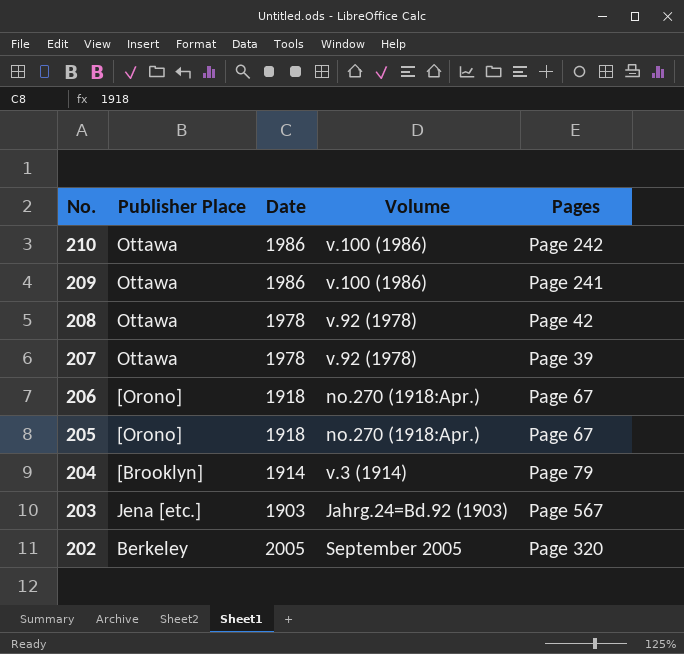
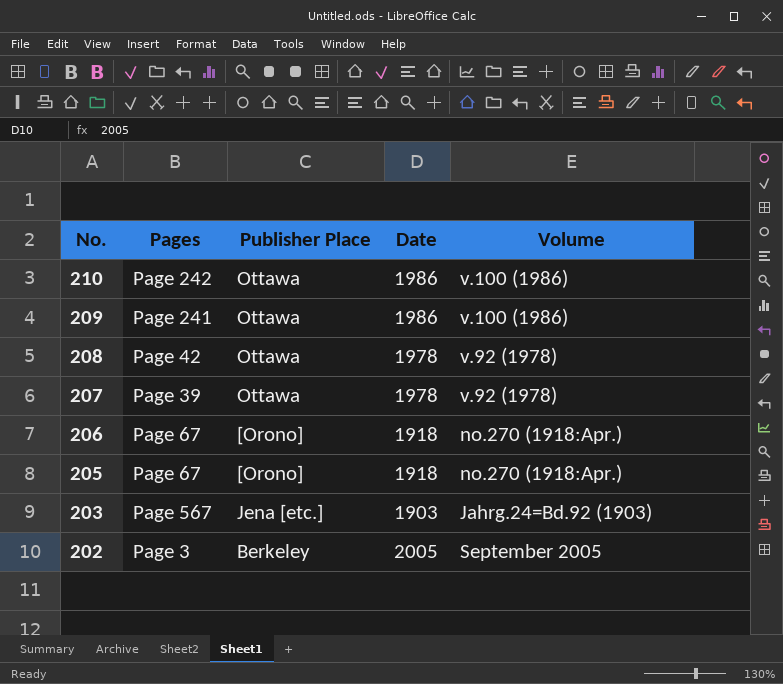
column Pages | position: 5 -> 2
row 204: [Brooklyn] | 1914 | v.3 (1914) | Page 79 -> none
202 | Pages: Page 320 -> Page 3

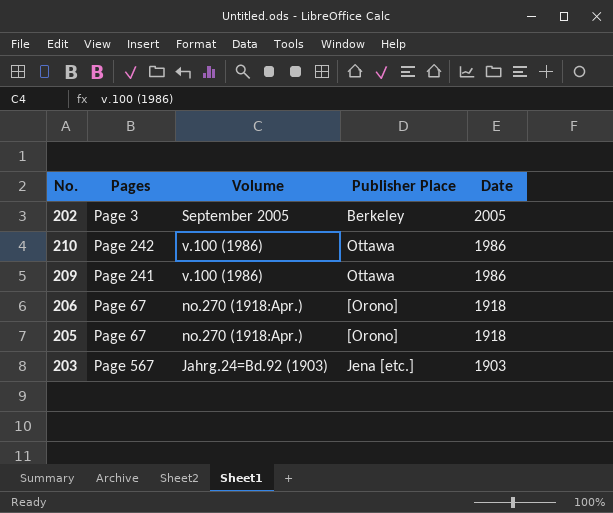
row order: No. descending -> Date descending
column Volume | position: 5 -> 3
row 208: Page 42 | Ottawa | 1978 | v.92 (1978) -> none
row 207: Page 39 | Ottawa | 1978 | v.92 (1978) -> none

